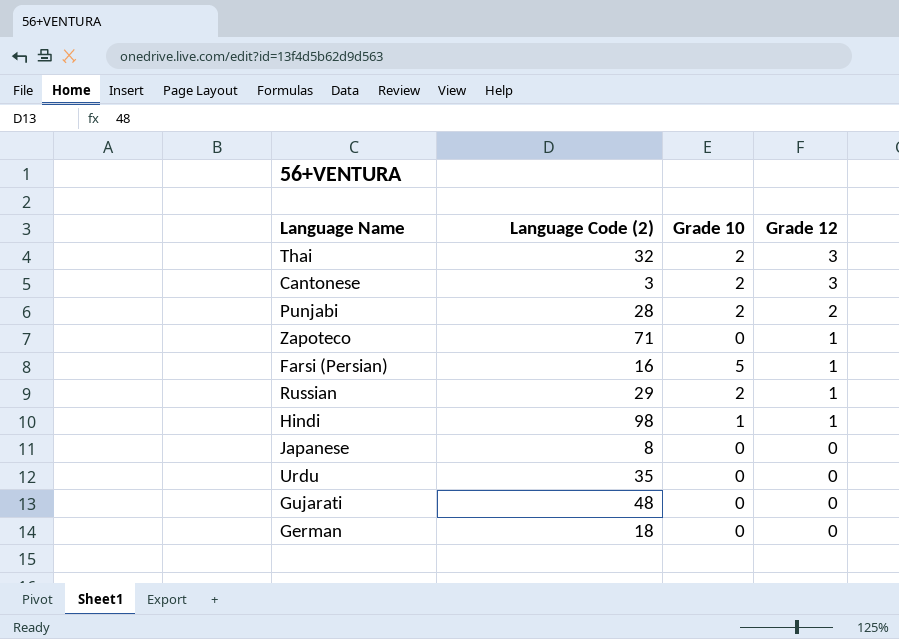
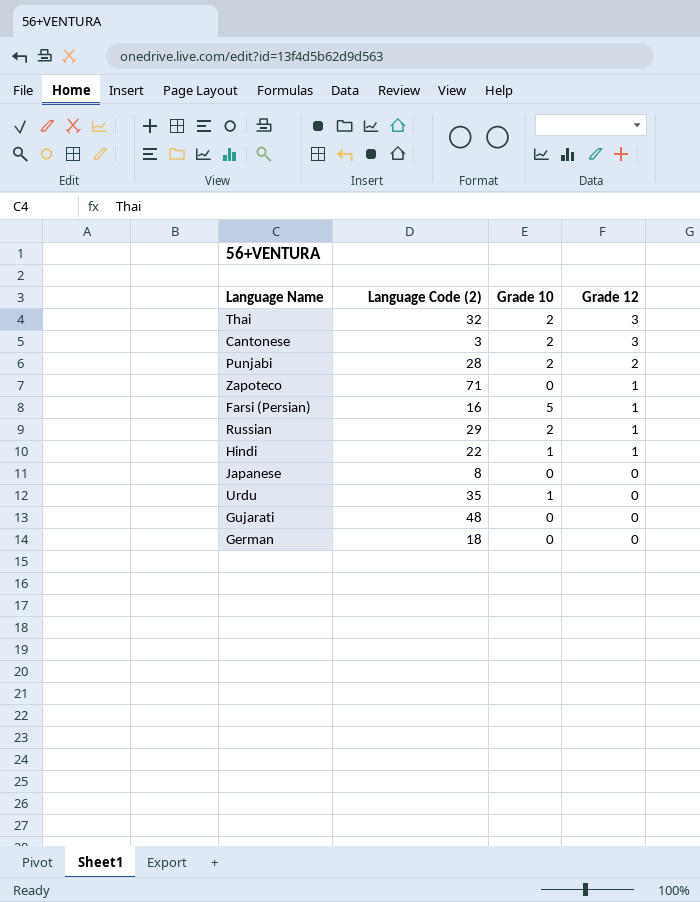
Hindi | Language Code (2): 98 -> 22
Urdu | Grade 10: 0 -> 1

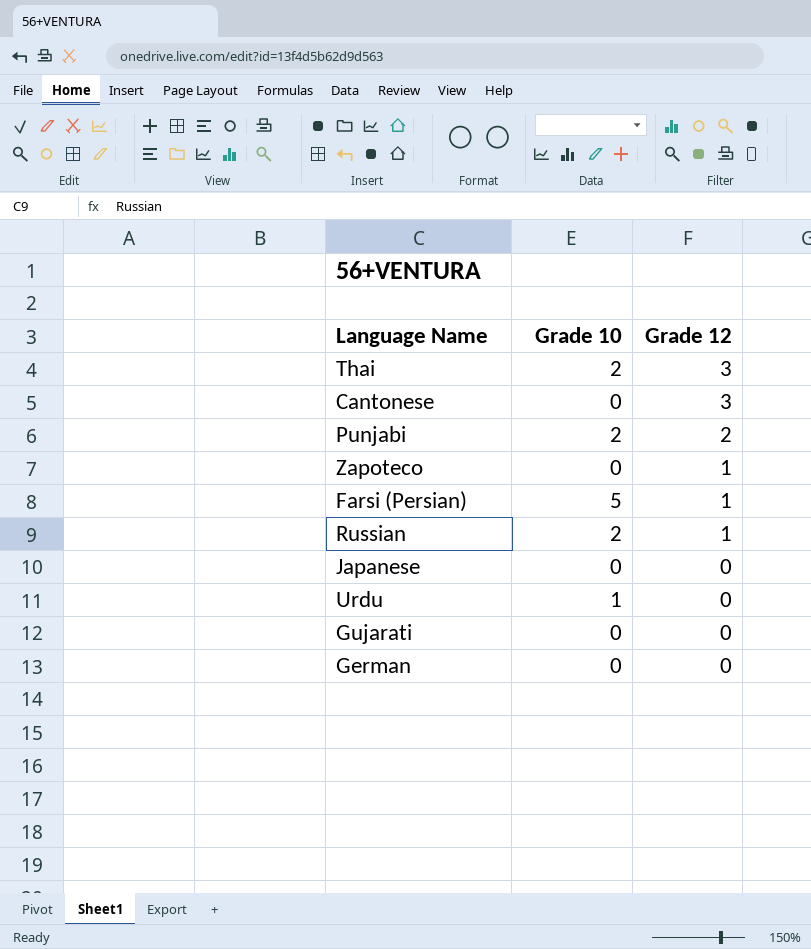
column Language Code (2) | position: 2 -> none
row Hindi: 22 | 1 | 1 -> none
Cantonese | Grade 10: 2 -> 0

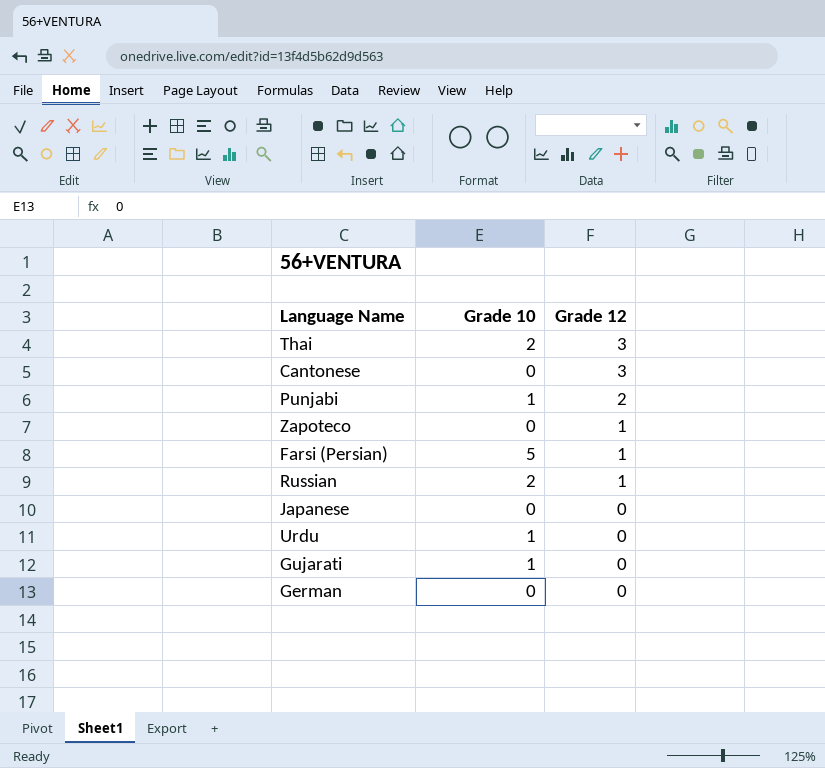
Punjabi | Grade 10: 2 -> 1
Gujarati | Grade 10: 0 -> 1

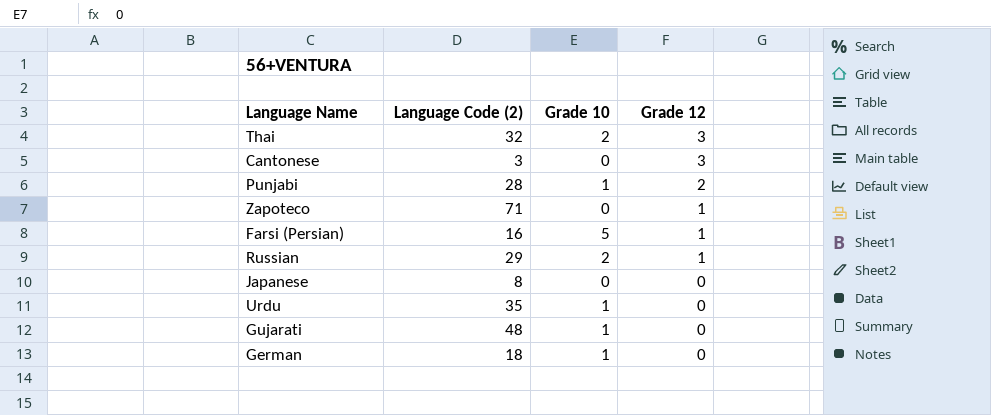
column Language Code (2) | position: none -> 2
German | Grade 10: 0 -> 1

